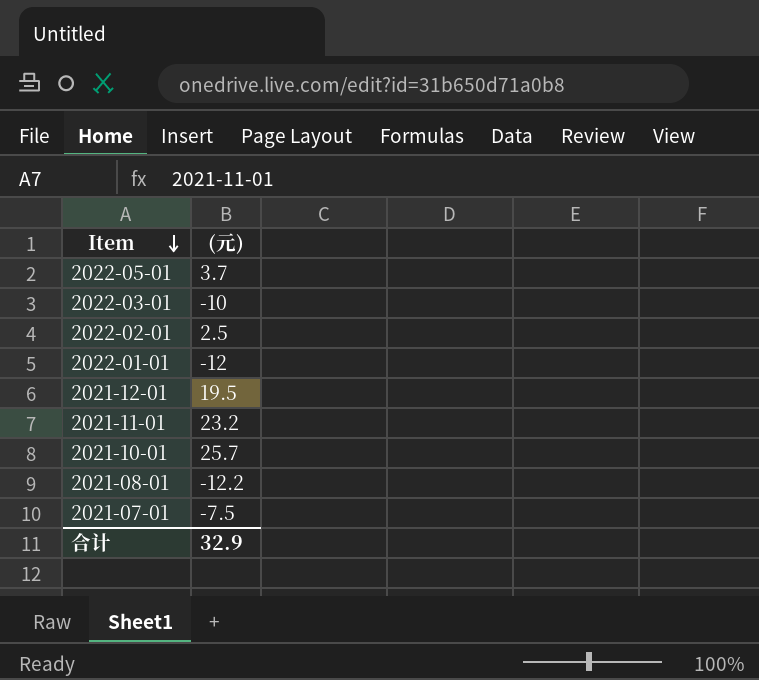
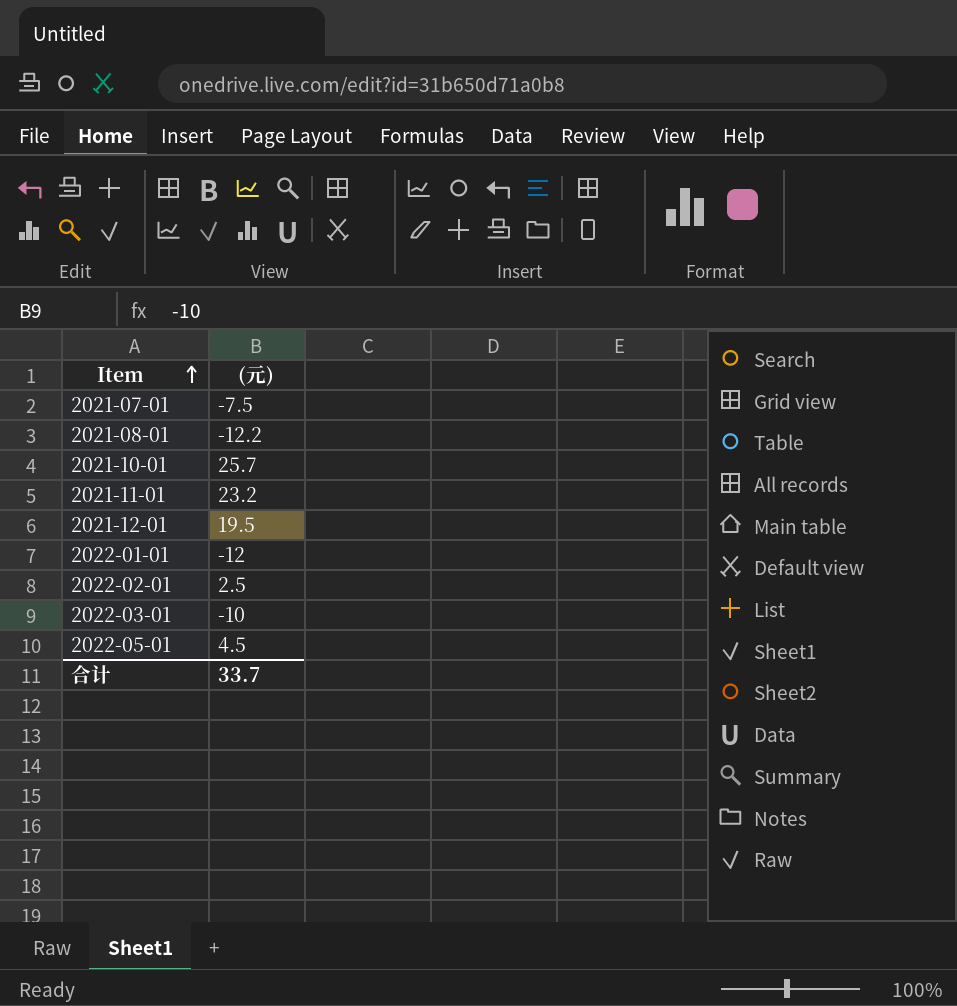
row order: Item descending -> Item ascending
2022-05-01 | (元): 3.7 -> 4.5
合计 | (元): 32.9 -> 33.7

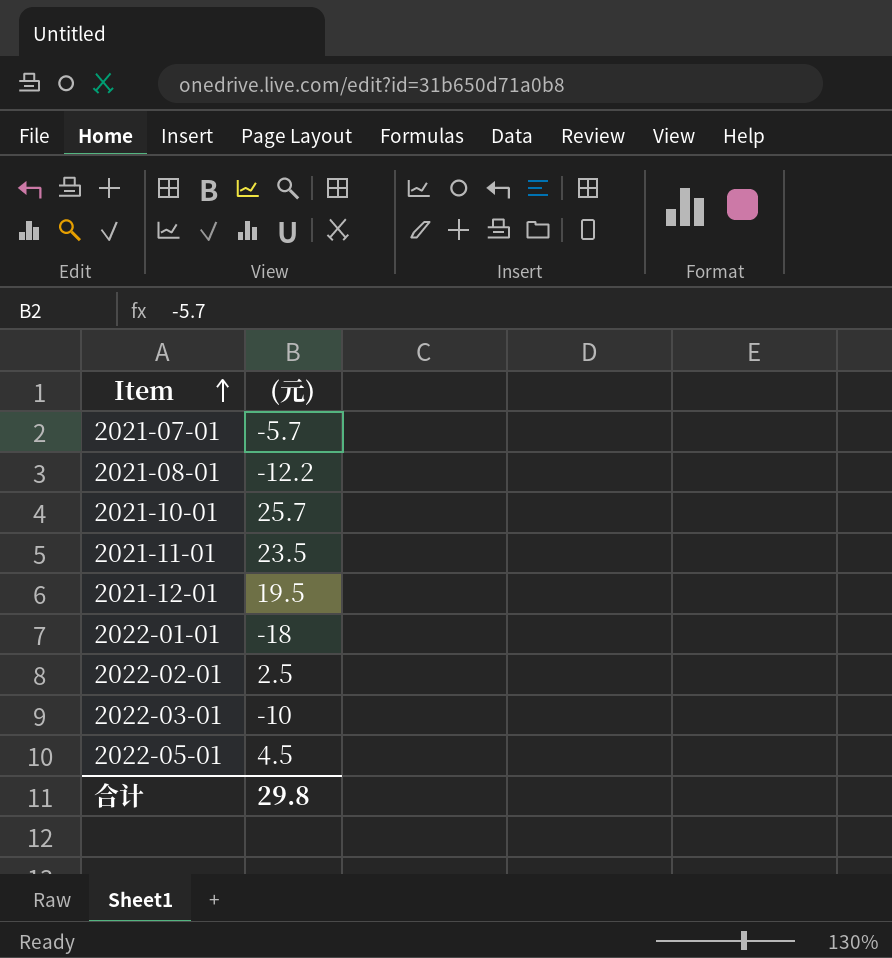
2021-07-01 | (元): -7.5 -> -5.7
2021-11-01 | (元): 23.2 -> 23.5
2022-01-01 | (元): -12 -> -18
合计 | (元): 33.7 -> 29.8

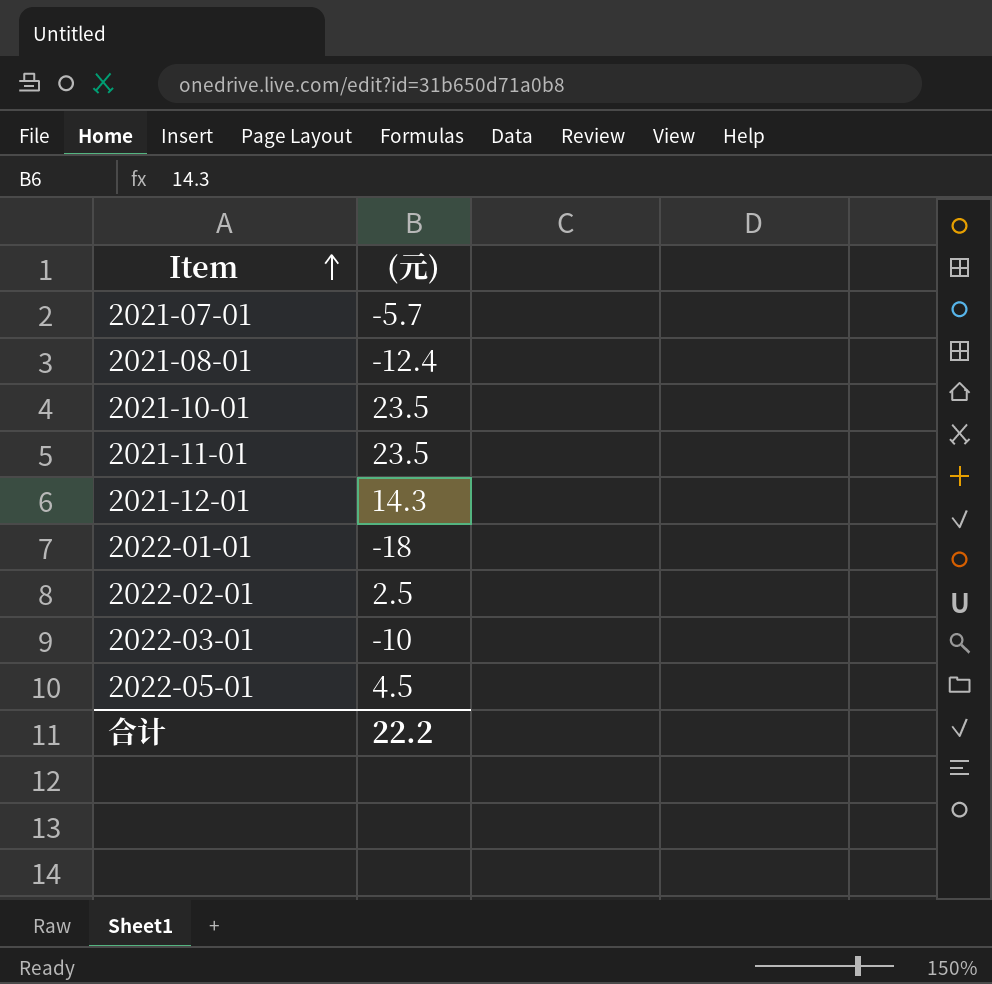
2021-08-01 | (元): -12.2 -> -12.4
2021-10-01 | (元): 25.7 -> 23.5
2021-12-01 | (元): 19.5 -> 14.3
合计 | (元): 29.8 -> 22.2

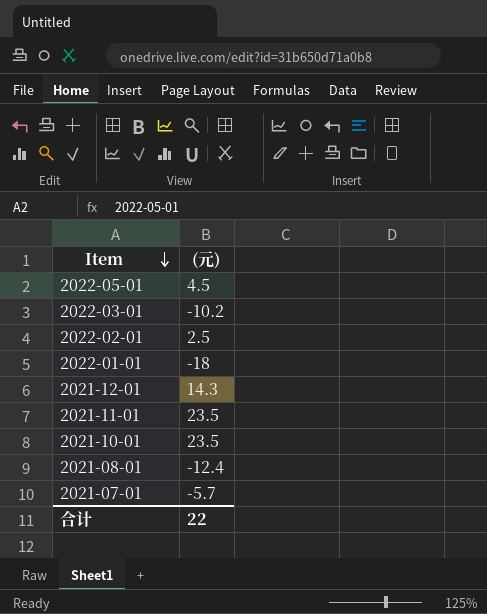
row order: Item ascending -> Item descending
2022-03-01 | (元): -10 -> -10.2
合计 | (元): 22.2 -> 22

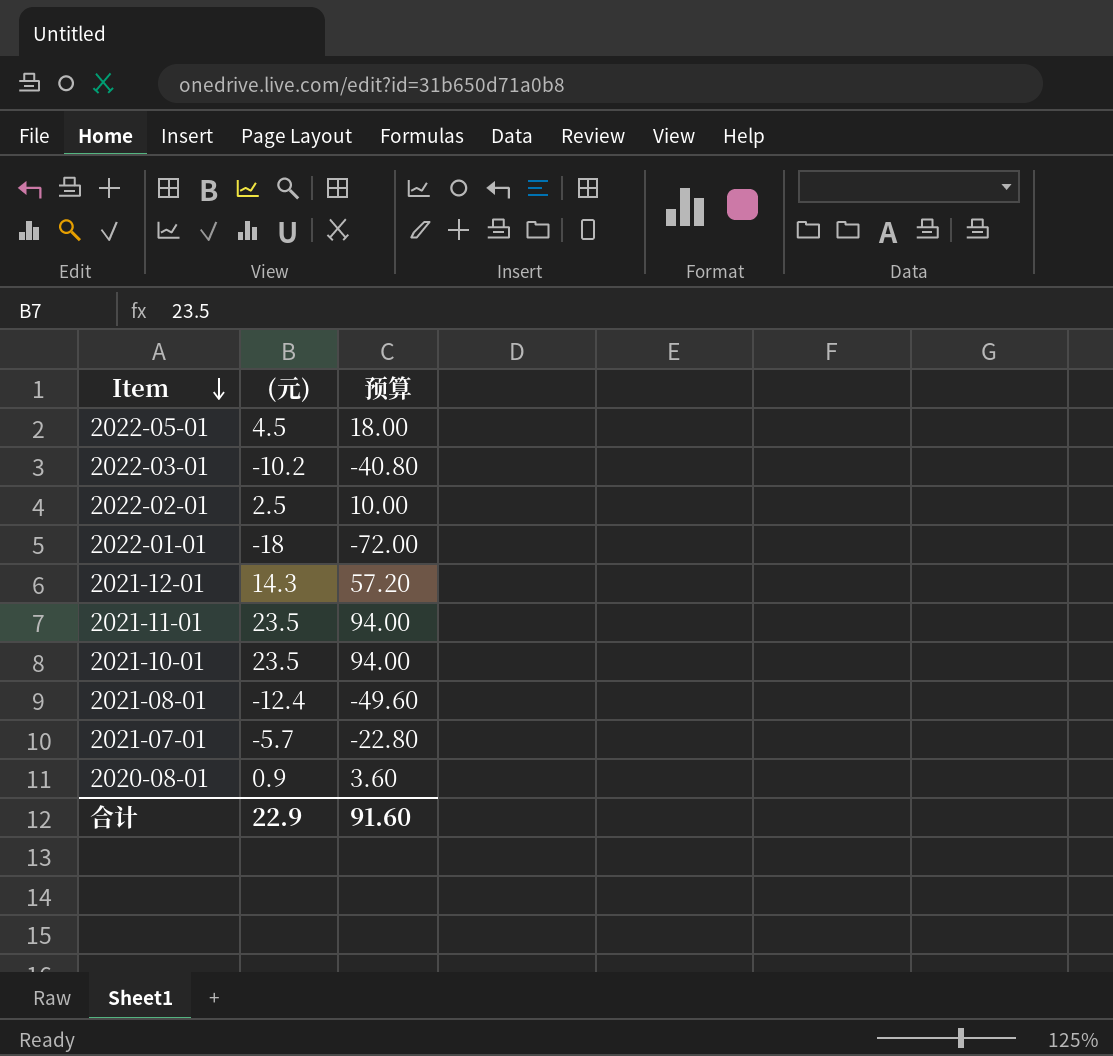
column 预算 | formula: none -> [(元)] * 4
row 2020-08-01: none -> 0.9 | 3.60
合计 | (元): 22 -> 22.9

